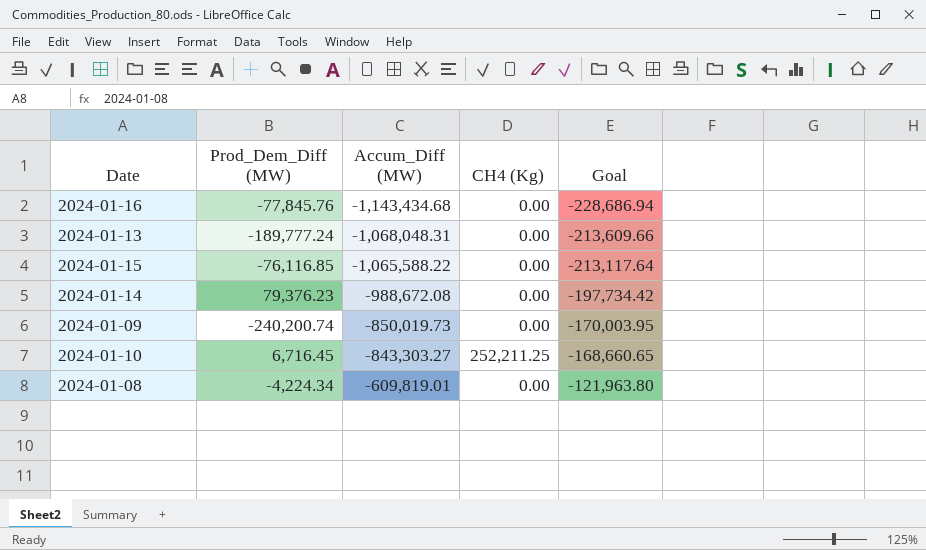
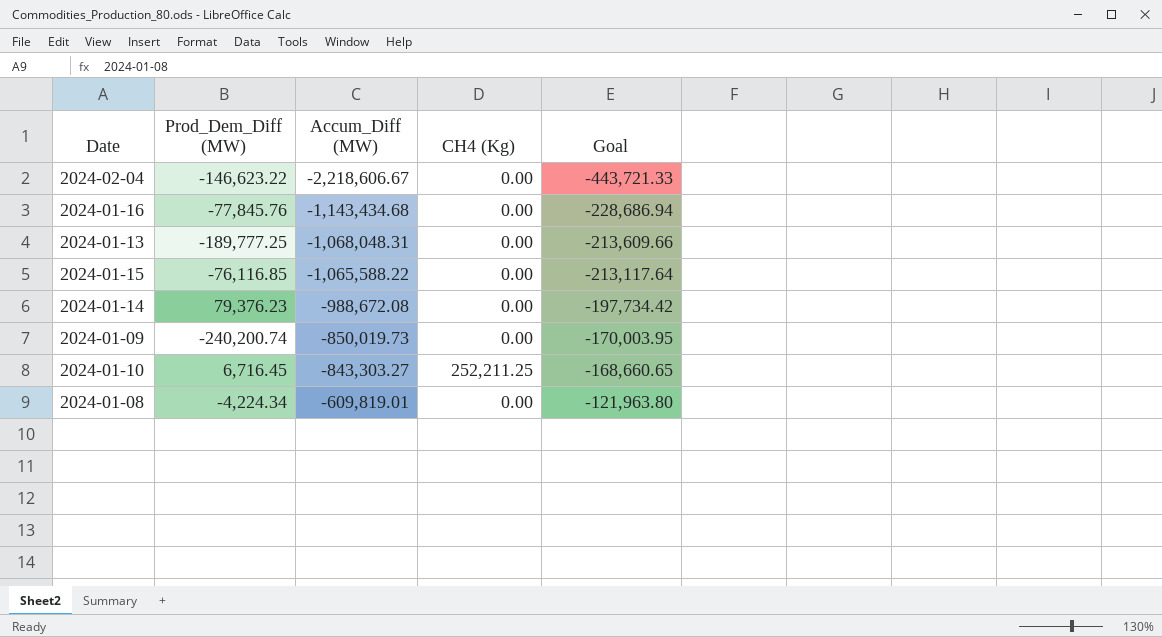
row 2024-02-04: none -> -146,623.22 | -2,218,606.67 | 0.00 | -443,721.33
2024-01-13 | Prod_Dem_Diff (MW): -189,777.24 -> -189,777.25

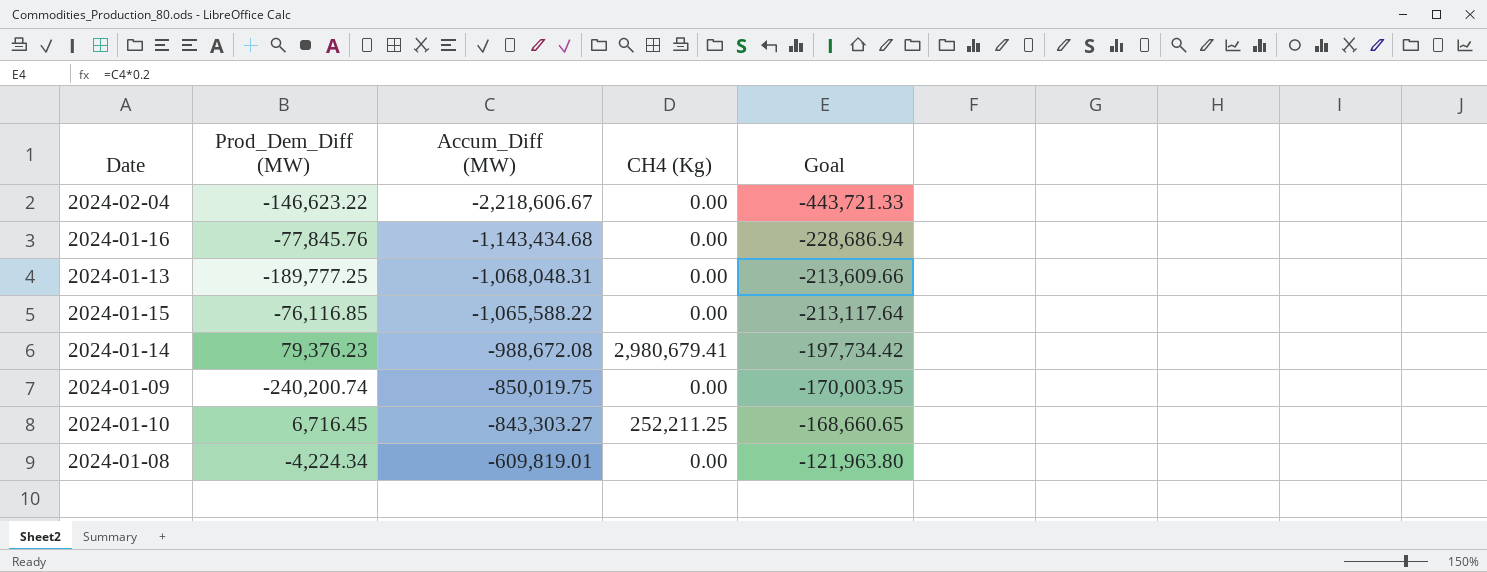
2024-01-14 | CH4 (Kg): 0.00 -> 2,980,679.41
2024-01-09 | Accum_Diff (MW): -850,019.73 -> -850,019.75

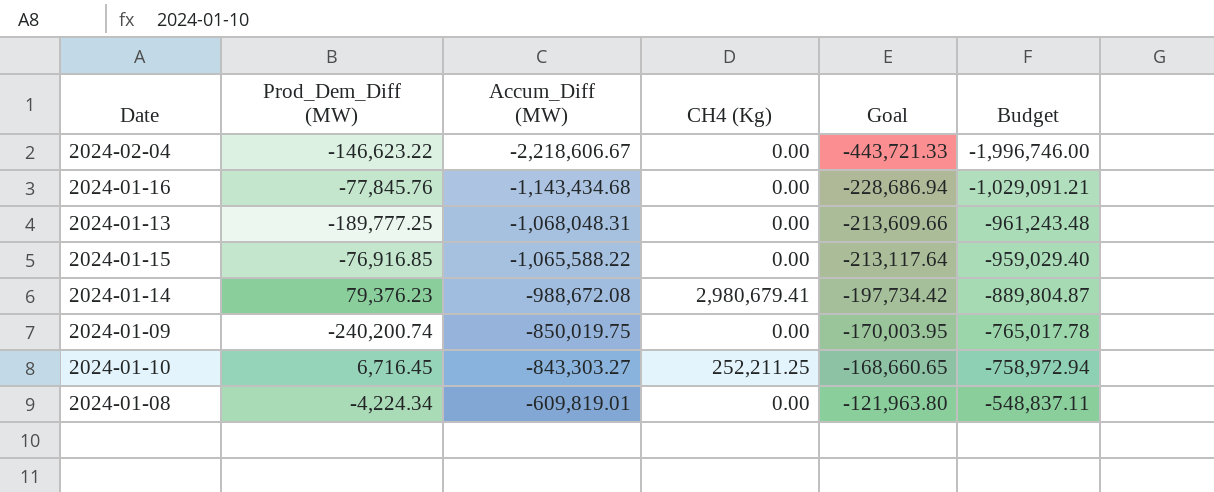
column Budget | formula: none -> [Accum_Diff (MW)] * 0.9
2024-01-15 | Prod_Dem_Diff (MW): -76,116.85 -> -76,916.85

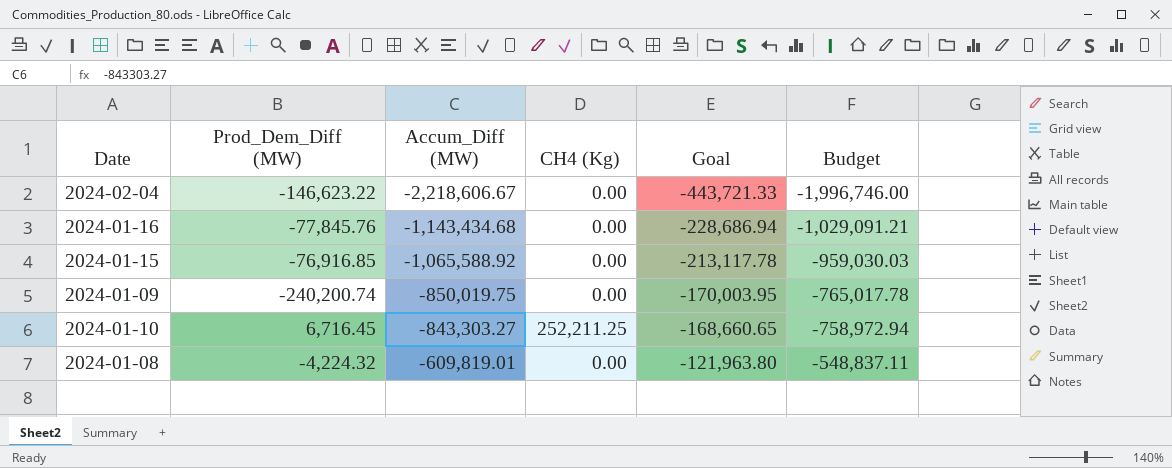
row 2024-01-13: -189,777.25 | -1,068,048.31 | 0.00 | -213,609.66 | -961,243.48 -> none
row 2024-01-14: 79,376.23 | -988,672.08 | 2,980,679.41 | -197,734.42 | -889,804.87 -> none
2024-01-15 | Accum_Diff (MW): -1,065,588.22 -> -1,065,588.92
2024-01-15 | Goal: -213,117.64 -> -213,117.78
2024-01-15 | Budget: -959,029.40 -> -959,030.03
2024-01-08 | Prod_Dem_Diff (MW): -4,224.34 -> -4,224.32

